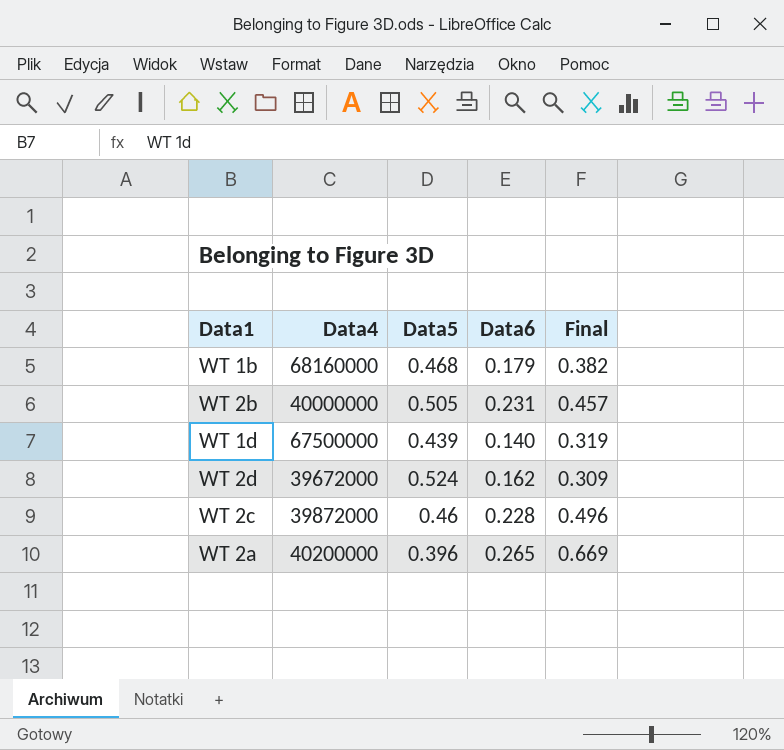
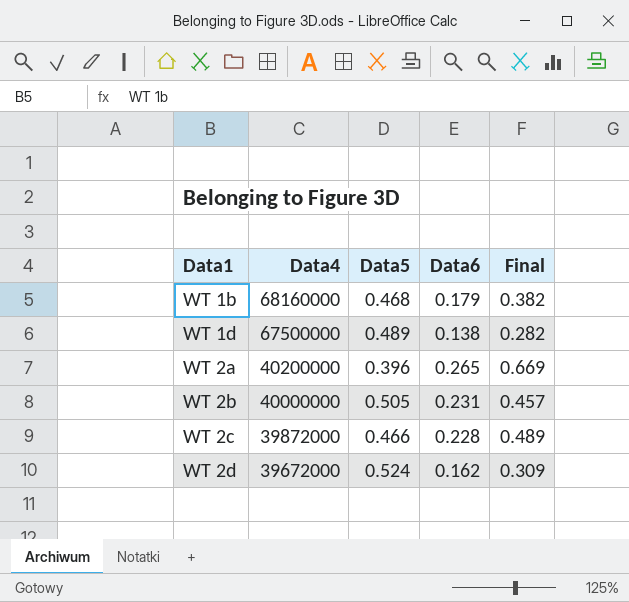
row order: none -> Data1 ascending
WT 1d | Data5: 0.439 -> 0.489
WT 1d | Data6: 0.140 -> 0.138
WT 1d | Final: 0.319 -> 0.282
WT 2c | Data5: 0.46 -> 0.466
WT 2c | Final: 0.496 -> 0.489

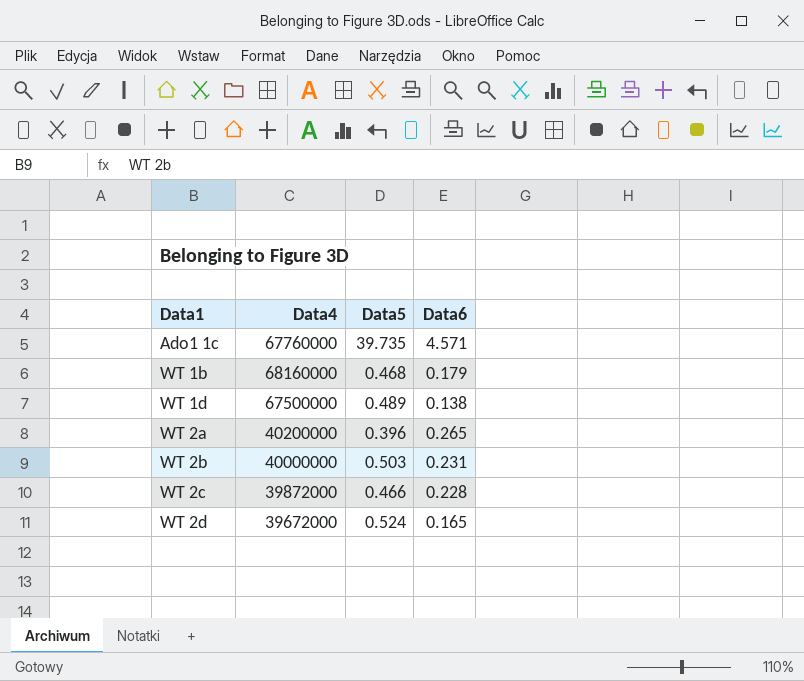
column Final | formula: [Data6] / [Data5] -> none
row Ado1 1c: none -> 67760000 | 39.735 | 4.571
WT 2b | Data5: 0.505 -> 0.503
WT 2d | Data6: 0.162 -> 0.165

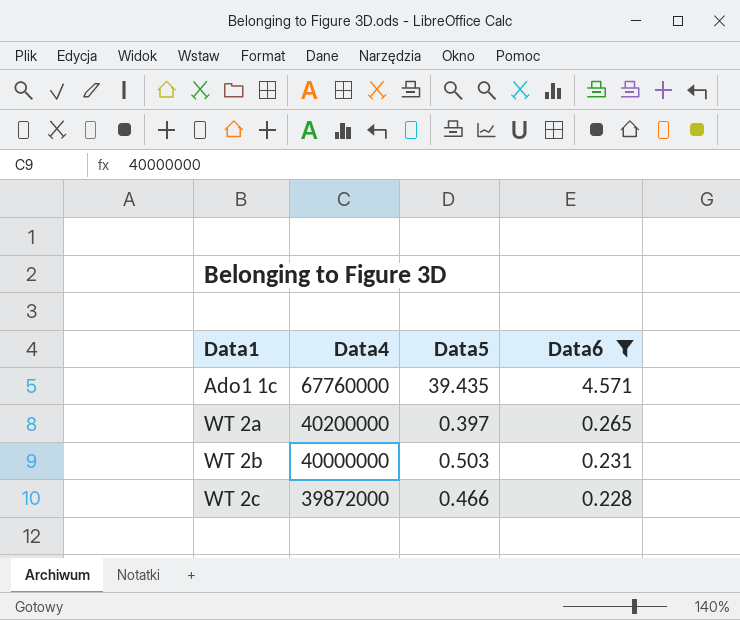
filter: none -> Data6 >= 0.228
Ado1 1c | Data5: 39.735 -> 39.435
WT 2a | Data5: 0.396 -> 0.397

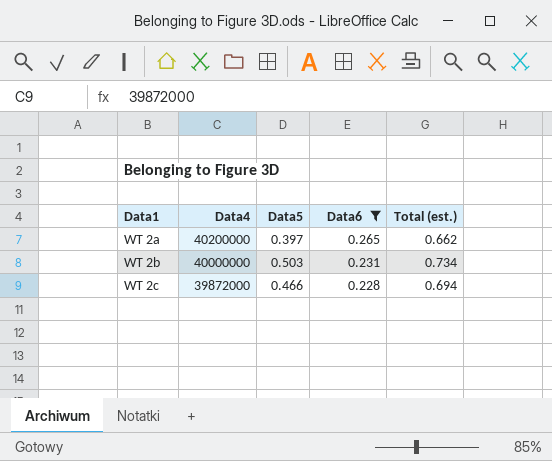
column Total (est.) | formula: none -> [Data5] + [Data6]
row Ado1 1c: 67760000 | 39.435 | 4.571 -> none

